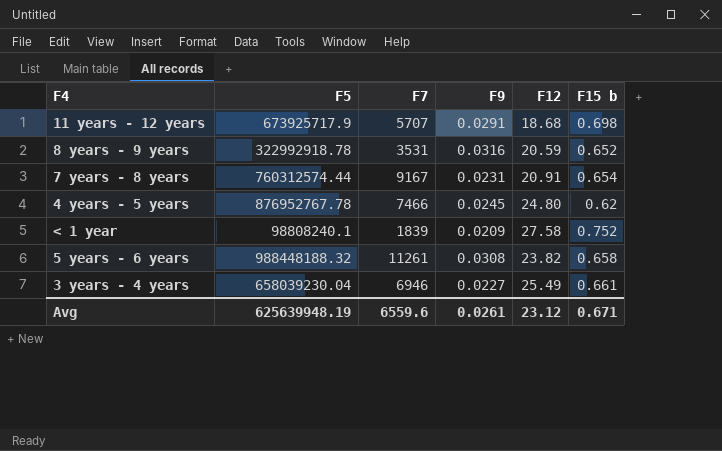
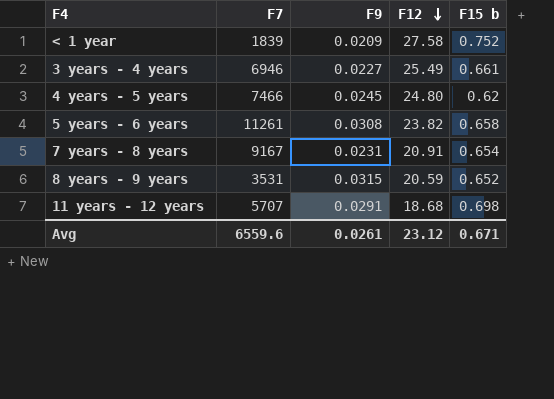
row order: none -> F12 descending
column F5 | position: 2 -> none
8 years - 9 years | F9: 0.0316 -> 0.0315

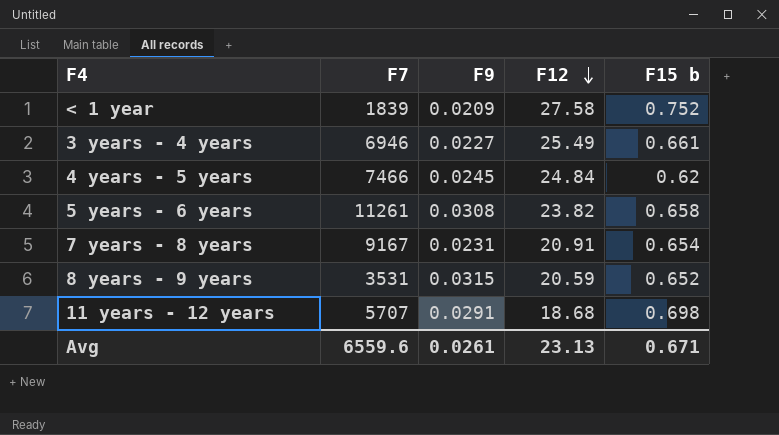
4 years - 5 years | F12: 24.80 -> 24.84
Avg | F12: 23.12 -> 23.13

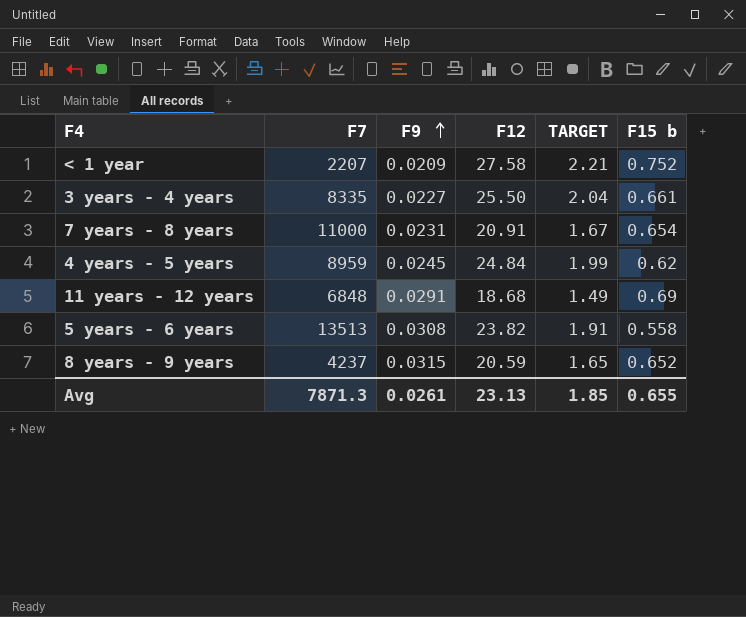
row order: F12 descending -> F9 ascending
column TARGET | formula: none -> [F12] * 0.08
< 1 year | F7: 1839 -> 2207
3 years - 4 years | F7: 6946 -> 8335
3 years - 4 years | F12: 25.49 -> 25.50
7 years - 8 years | F7: 9167 -> 11000
4 years - 5 years | F7: 7466 -> 8959
11 years - 12 years | F7: 5707 -> 6848
11 years - 12 years | F15 b: 0.698 -> 0.69
5 years - 6 years | F7: 11261 -> 13513
5 years - 6 years | F15 b: 0.658 -> 0.558
8 years - 9 years | F7: 3531 -> 4237
Avg | F7: 6559.6 -> 7871.3
Avg | F15 b: 0.671 -> 0.655

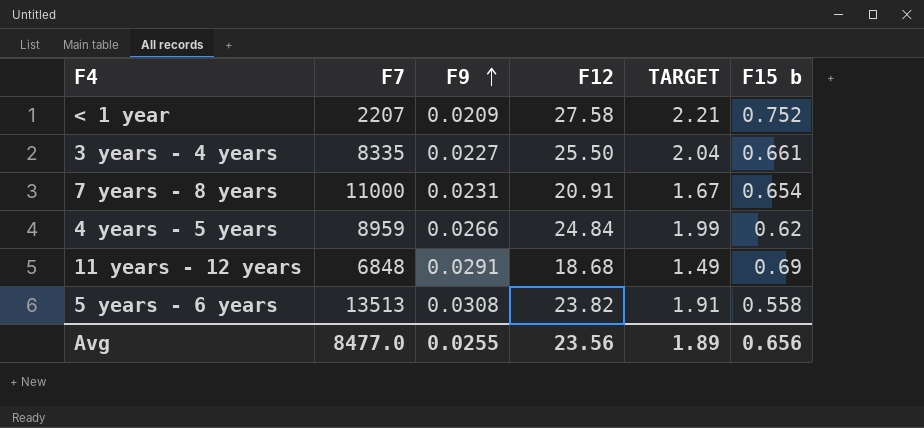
row 8 years - 9 years: 4237 | 0.0315 | 20.59 | 1.65 | 0.652 -> none
4 years - 5 years | F9: 0.0245 -> 0.0266
Avg | F7: 7871.3 -> 8477.0
Avg | F9: 0.0261 -> 0.0255
Avg | F12: 23.13 -> 23.56
Avg | TARGET: 1.85 -> 1.89
Avg | F15 b: 0.655 -> 0.656

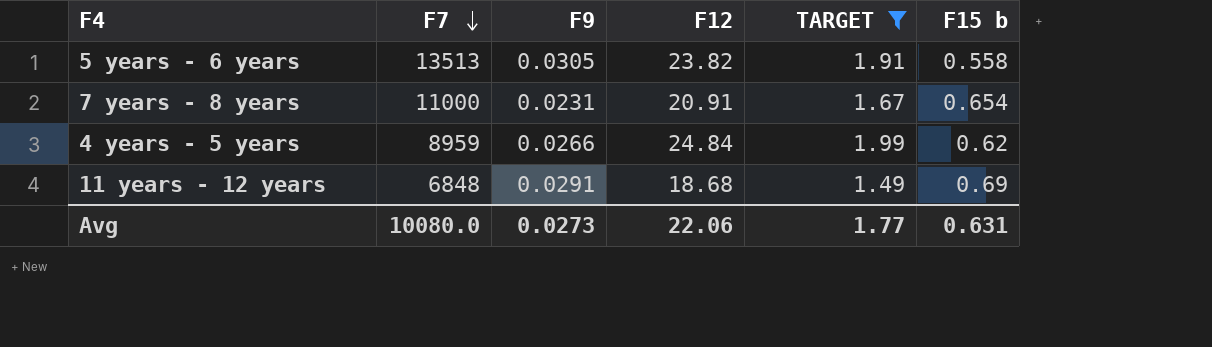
filter: none -> TARGET <= 1.99
row order: F9 ascending -> F7 descending
5 years - 6 years | F9: 0.0308 -> 0.0305
Avg | F7: 8477.0 -> 10080.0
Avg | F9: 0.0255 -> 0.0273
Avg | F12: 23.56 -> 22.06
Avg | TARGET: 1.89 -> 1.77
Avg | F15 b: 0.656 -> 0.631

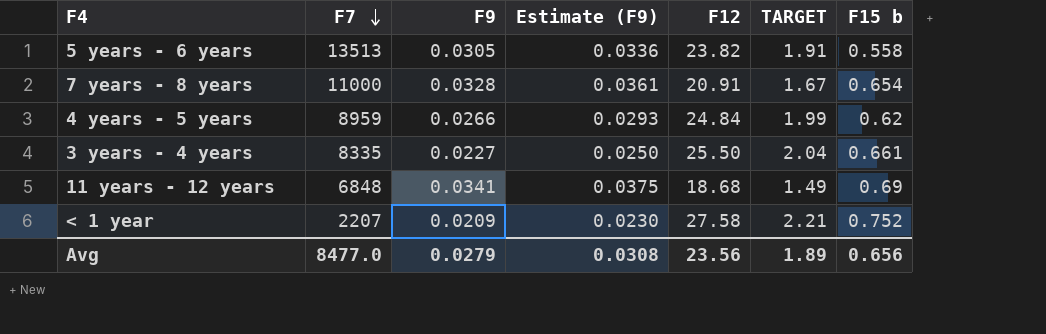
filter: TARGET <= 1.99 -> none
column Estimate (F9) | formula: none -> [F9] * 1.1
7 years - 8 years | F9: 0.0231 -> 0.0328
11 years - 12 years | F9: 0.0291 -> 0.0341
Avg | F7: 10080.0 -> 8477.0
Avg | F9: 0.0273 -> 0.0279
Avg | F12: 22.06 -> 23.56
Avg | TARGET: 1.77 -> 1.89
Avg | F15 b: 0.631 -> 0.656

